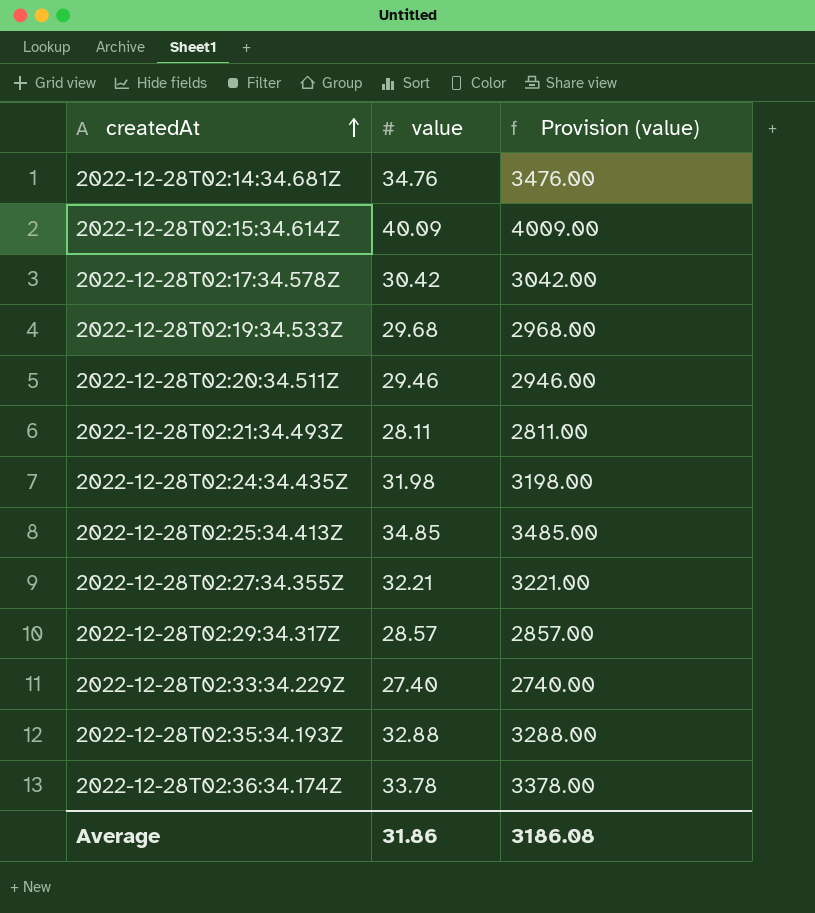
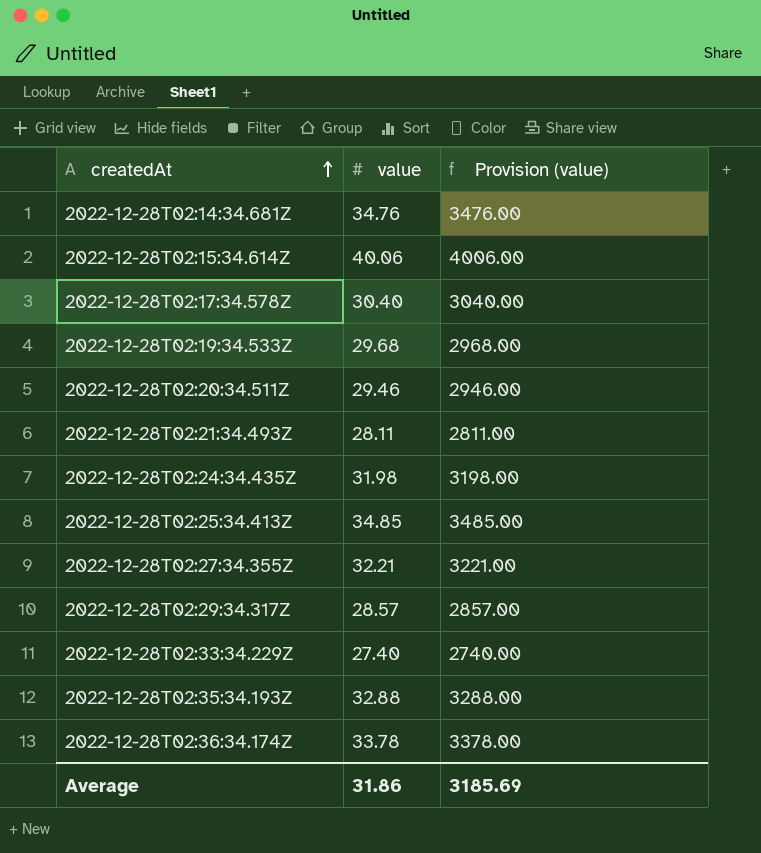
2022-12-28T02:15:34.614Z | value: 40.09 -> 40.06
2022-12-28T02:15:34.614Z | Provision (value): 4009.00 -> 4006.00
2022-12-28T02:17:34.578Z | value: 30.42 -> 30.40
2022-12-28T02:17:34.578Z | Provision (value): 3042.00 -> 3040.00
Average | Provision (value): 3186.08 -> 3185.69

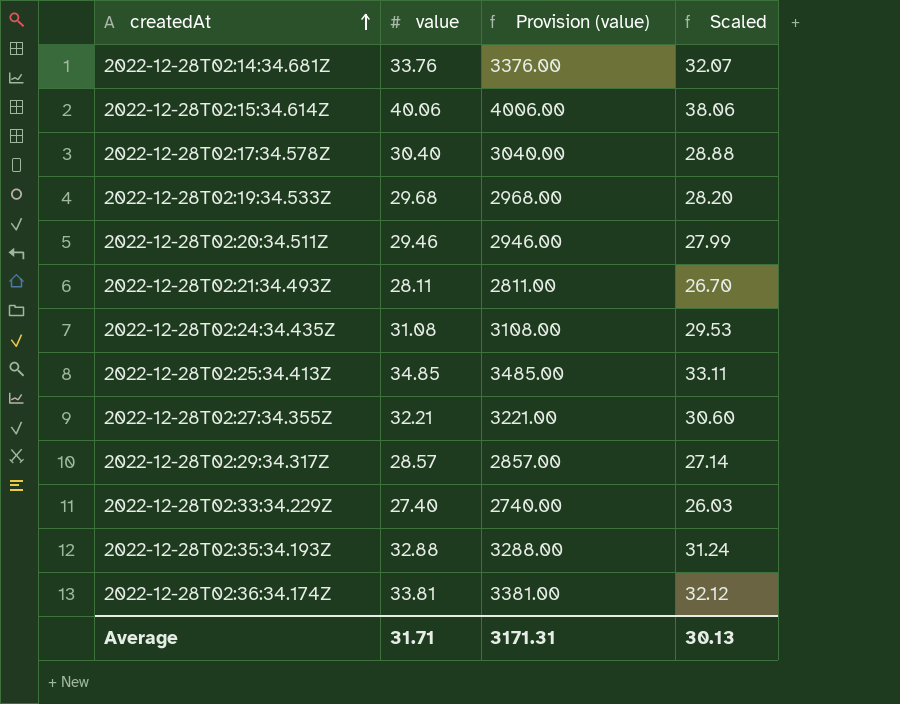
column Scaled | formula: none -> [value] * 0.95
2022-12-28T02:14:34.681Z | value: 34.76 -> 33.76
2022-12-28T02:14:34.681Z | Provision (value): 3476.00 -> 3376.00
2022-12-28T02:24:34.435Z | value: 31.98 -> 31.08
2022-12-28T02:24:34.435Z | Provision (value): 3198.00 -> 3108.00
2022-12-28T02:36:34.174Z | value: 33.78 -> 33.81
2022-12-28T02:36:34.174Z | Provision (value): 3378.00 -> 3381.00
Average | value: 31.86 -> 31.71
Average | Provision (value): 3185.69 -> 3171.31

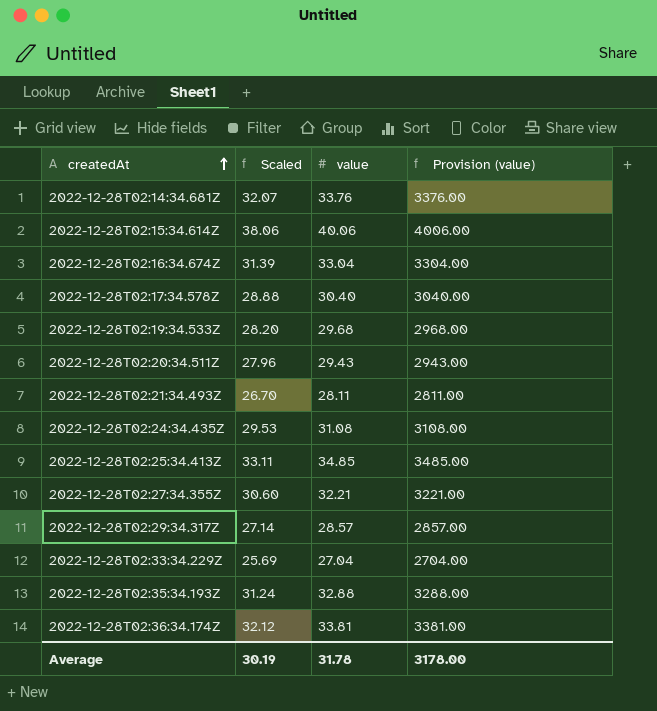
column Scaled | position: 4 -> 2
row 2022-12-28T02:16:34.674Z: none -> 31.39 | 33.04 | 3304.00
2022-12-28T02:20:34.511Z | Scaled: 27.99 -> 27.96
2022-12-28T02:20:34.511Z | value: 29.46 -> 29.43
2022-12-28T02:20:34.511Z | Provision (value): 2946.00 -> 2943.00
2022-12-28T02:33:34.229Z | Scaled: 26.03 -> 25.69
2022-12-28T02:33:34.229Z | value: 27.40 -> 27.04
2022-12-28T02:33:34.229Z | Provision (value): 2740.00 -> 2704.00
Average | Scaled: 30.13 -> 30.19
Average | value: 31.71 -> 31.78
Average | Provision (value): 3171.31 -> 3178.00

